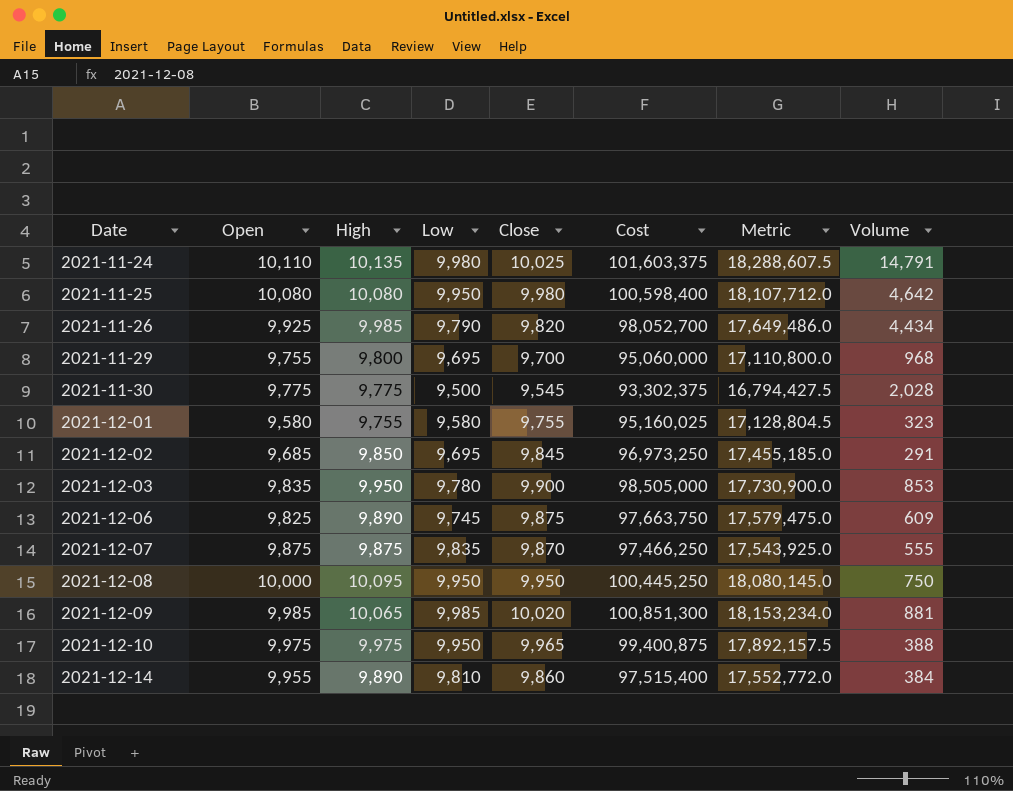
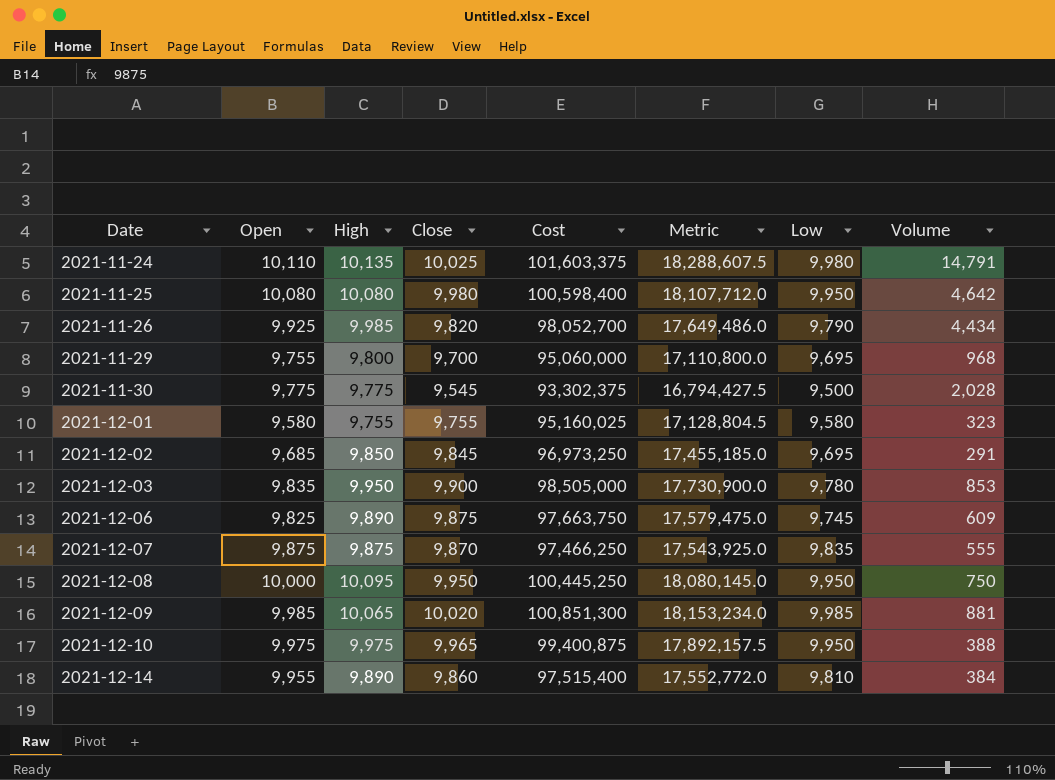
column Low | position: 4 -> 7

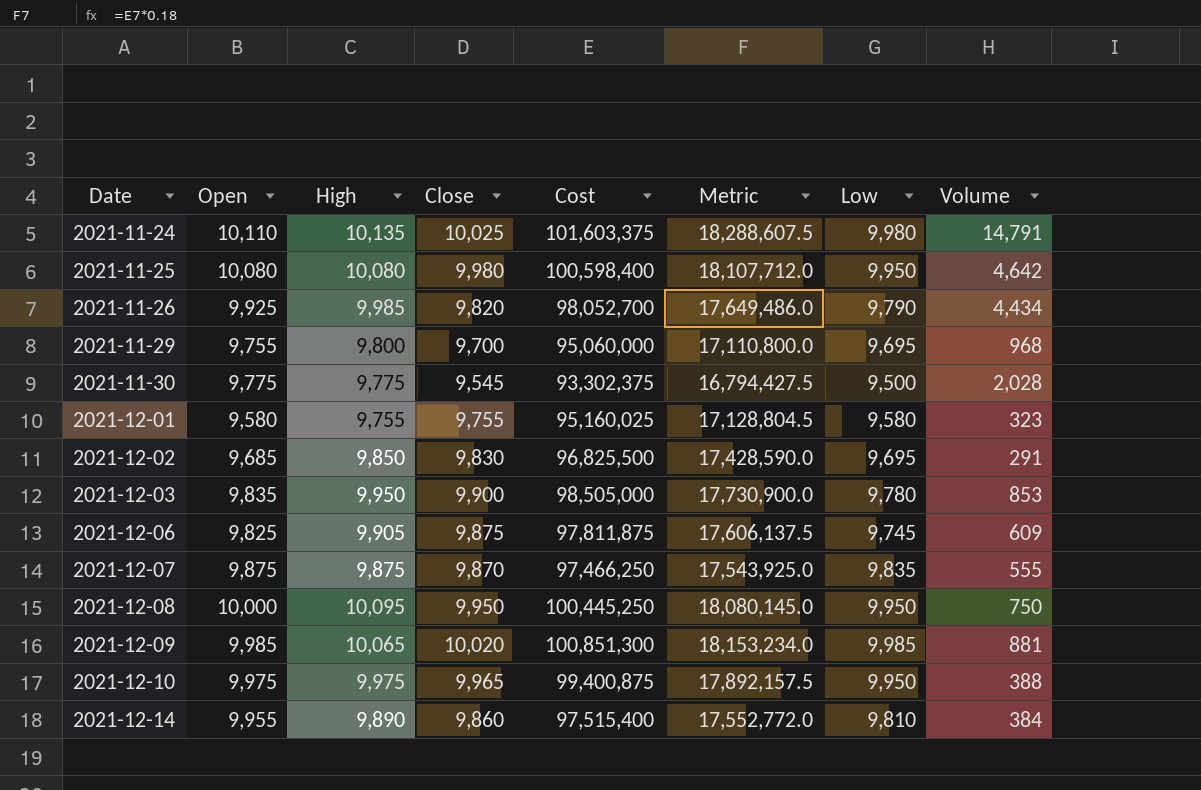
2021-12-02 | Close: 9,845 -> 9,830
2021-12-02 | Cost: 96,973,250 -> 96,825,500
2021-12-02 | Metric: 17,455,185.0 -> 17,428,590.0
2021-12-06 | High: 9,890 -> 9,905
2021-12-06 | Cost: 97,663,750 -> 97,811,875
2021-12-06 | Metric: 17,579,475.0 -> 17,606,137.5

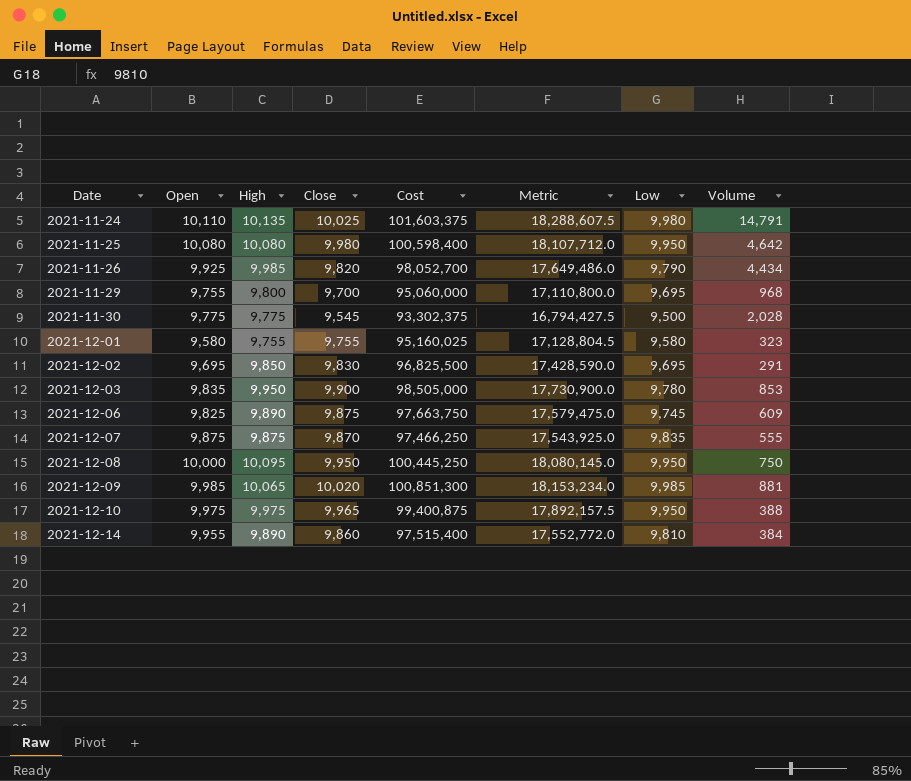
2021-12-02 | Open: 9,685 -> 9,695
2021-12-06 | High: 9,905 -> 9,890
2021-12-06 | Cost: 97,811,875 -> 97,663,750
2021-12-06 | Metric: 17,606,137.5 -> 17,579,475.0

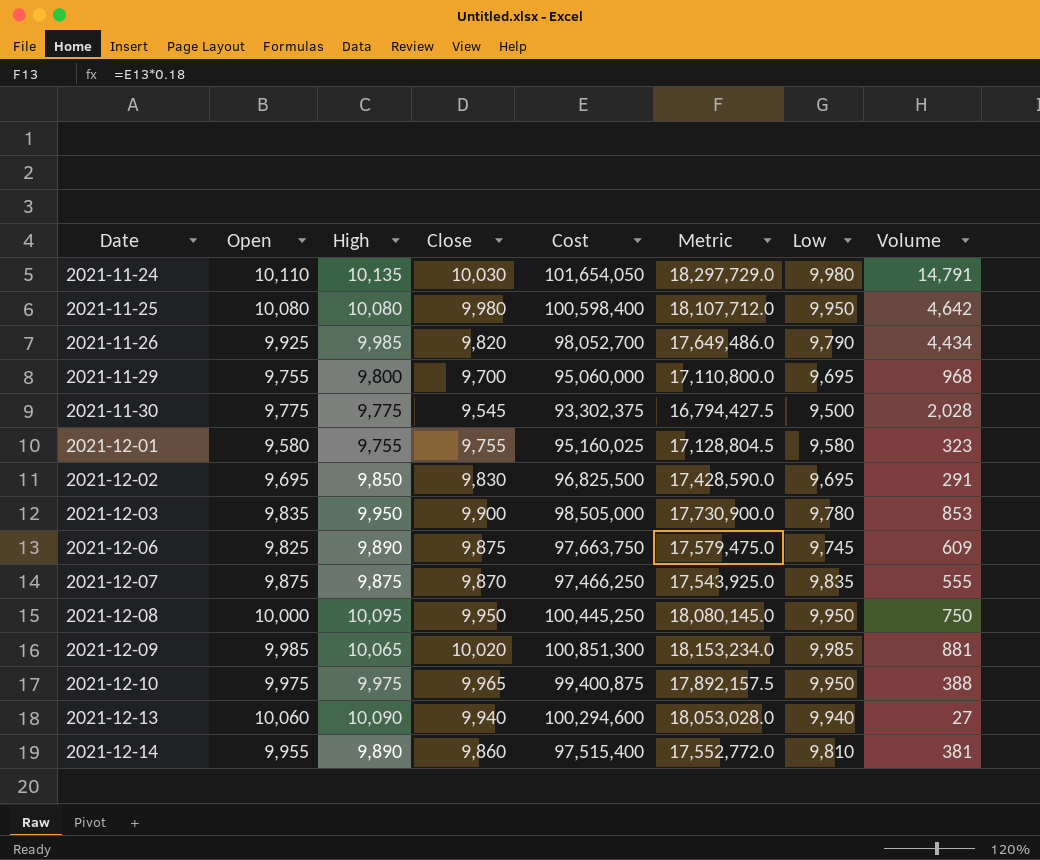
2021-11-24 | Close: 10,025 -> 10,030
2021-11-24 | Cost: 101,603,375 -> 101,654,050
2021-11-24 | Metric: 18,288,607.5 -> 18,297,729.0
row 2021-12-13: none -> 10,060 | 10,090 | 9,940 | 100,294,600 | 18,053,028.0 | 9,940 | 27
2021-12-14 | Volume: 384 -> 381

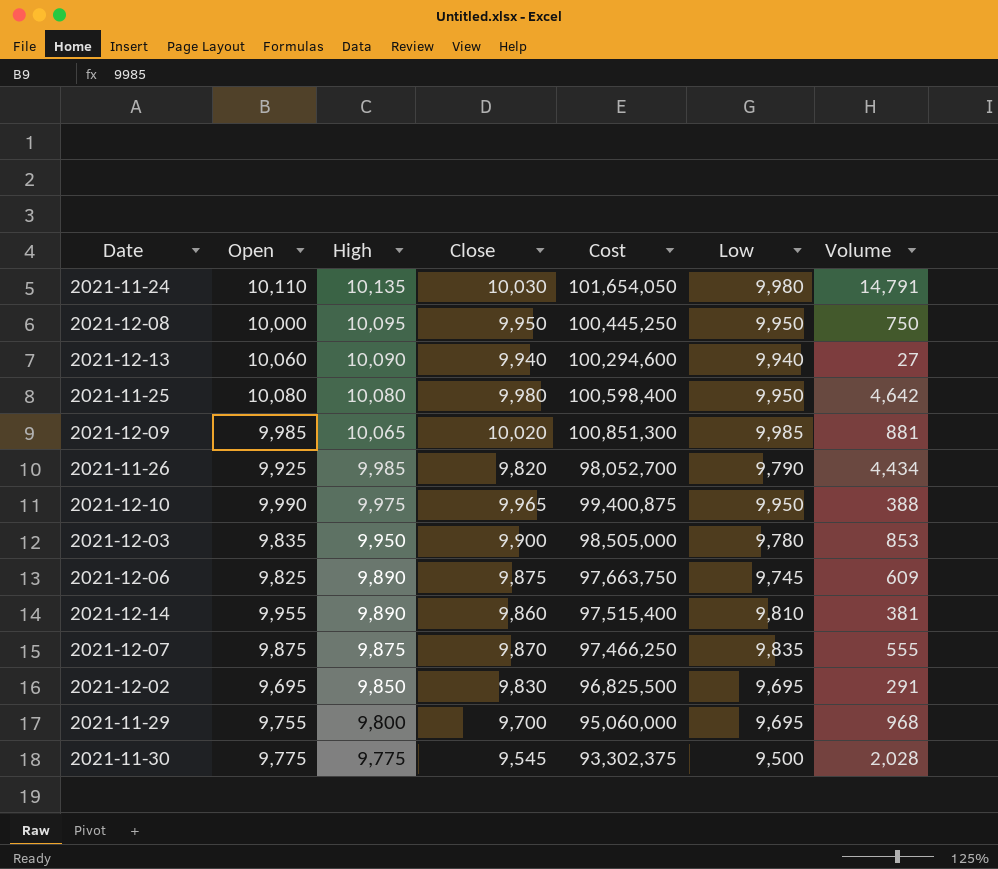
row order: Date ascending -> High descending
column Metric | formula: [Cost] * 0.18 -> none
row 2021-12-01: 9,580 | 9,755 | 9,755 | 95,160,025 | 17,128,804.5 | 9,580 | 323 -> none
2021-12-10 | Open: 9,975 -> 9,990

